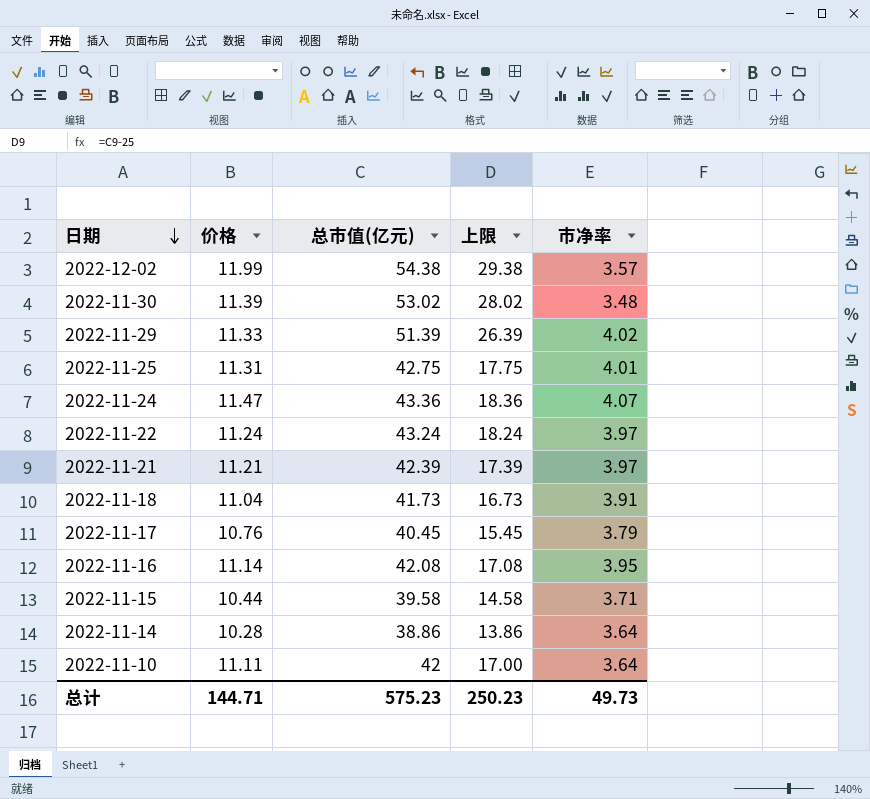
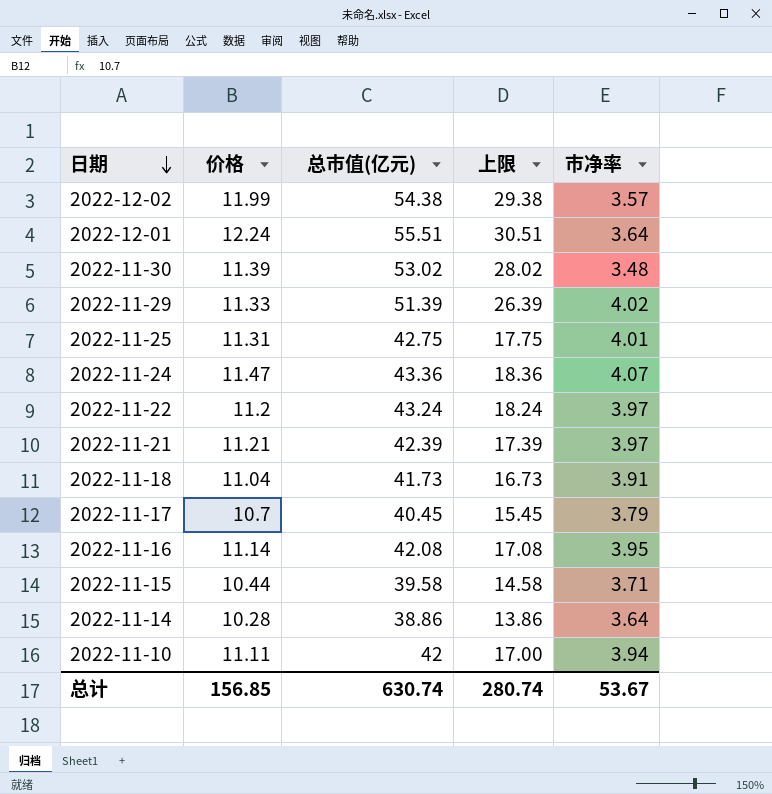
row 2022-12-01: none -> 12.24 | 55.51 | 30.51 | 3.64
2022-11-22 | 价格: 11.24 -> 11.2
2022-11-17 | 价格: 10.76 -> 10.7
2022-11-10 | 市净率: 3.64 -> 3.94
总计 | 价格: 144.71 -> 156.85
总计 | 总市值(亿元): 575.23 -> 630.74
总计 | 上限: 250.23 -> 280.74
总计 | 市净率: 49.73 -> 53.67

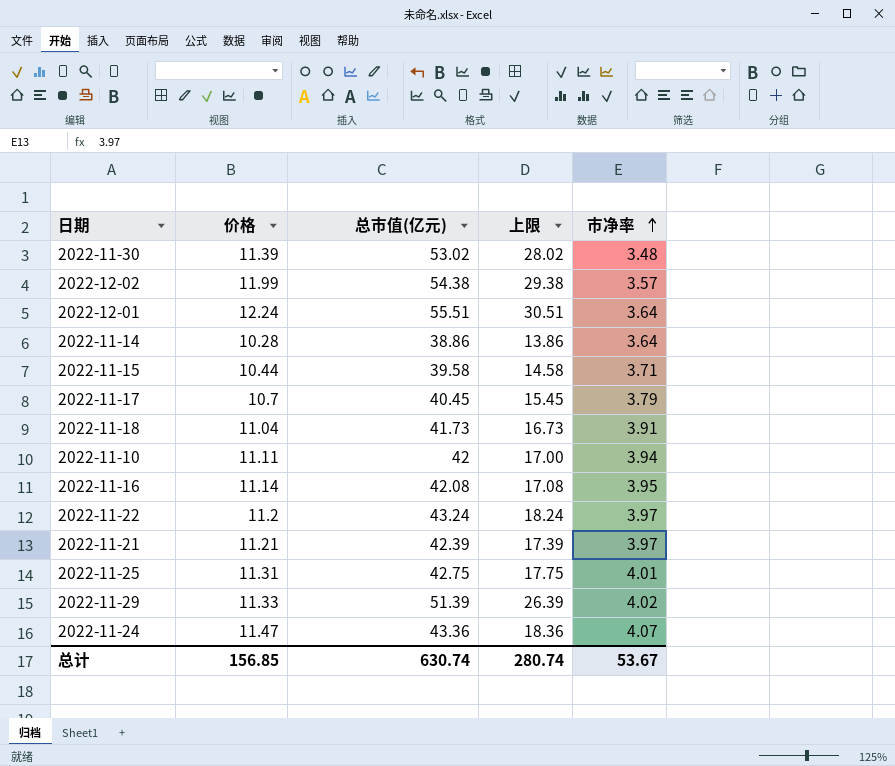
row order: 日期 descending -> 市净率 ascending

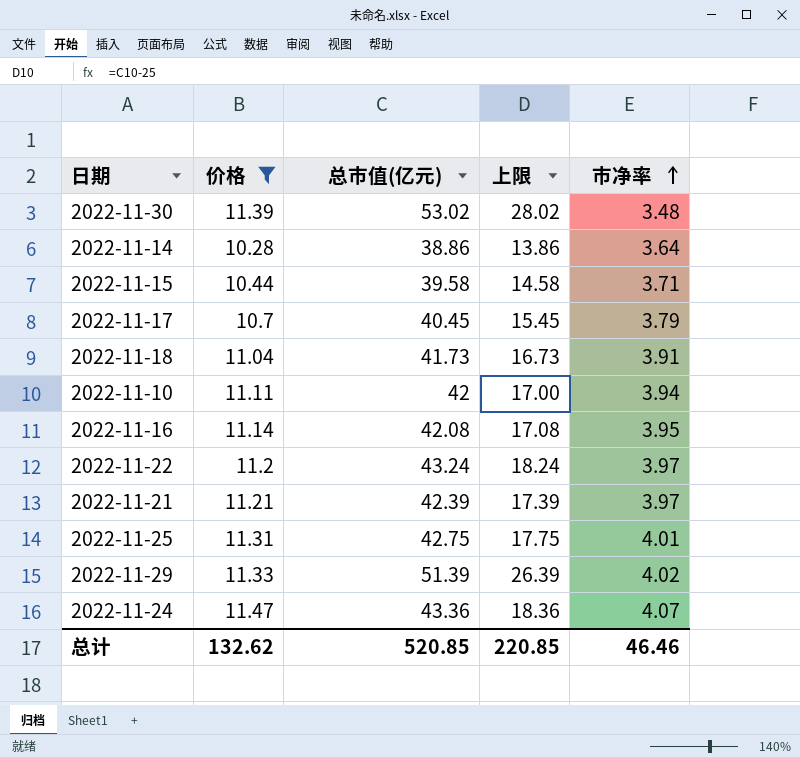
filter: none -> 价格 <= 11.47
总计 | 价格: 156.85 -> 132.62
总计 | 总市值(亿元): 630.74 -> 520.85
总计 | 上限: 280.74 -> 220.85
总计 | 市净率: 53.67 -> 46.46

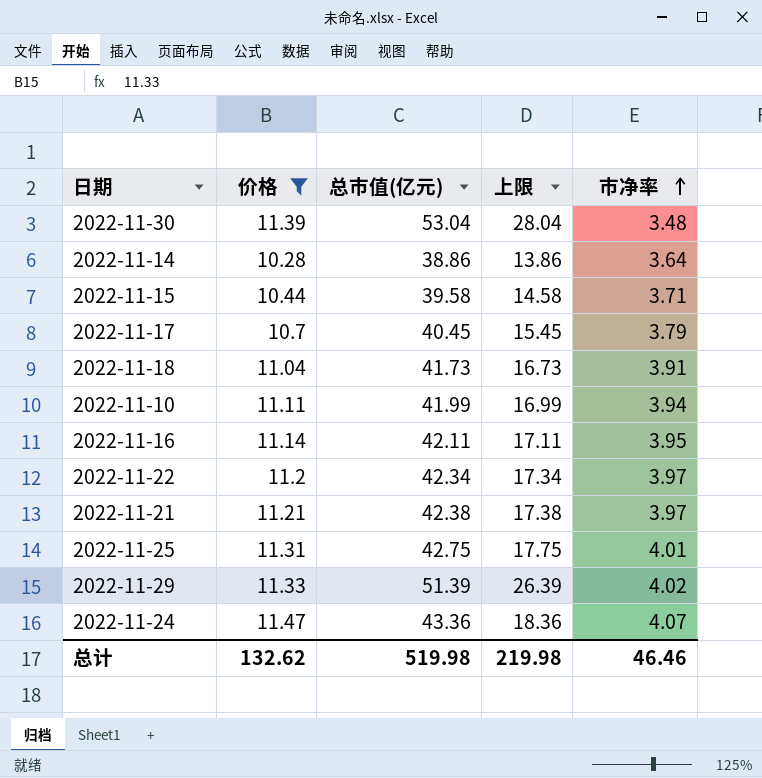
2022-11-30 | 总市值(亿元): 53.02 -> 53.04
2022-11-30 | 上限: 28.02 -> 28.04
2022-11-10 | 总市值(亿元): 42 -> 41.99
2022-11-10 | 上限: 17.00 -> 16.99
2022-11-16 | 总市值(亿元): 42.08 -> 42.11
2022-11-16 | 上限: 17.08 -> 17.11
2022-11-22 | 总市值(亿元): 43.24 -> 42.34
2022-11-22 | 上限: 18.24 -> 17.34
2022-11-21 | 总市值(亿元): 42.39 -> 42.38
2022-11-21 | 上限: 17.39 -> 17.38
总计 | 总市值(亿元): 520.85 -> 519.98
总计 | 上限: 220.85 -> 219.98

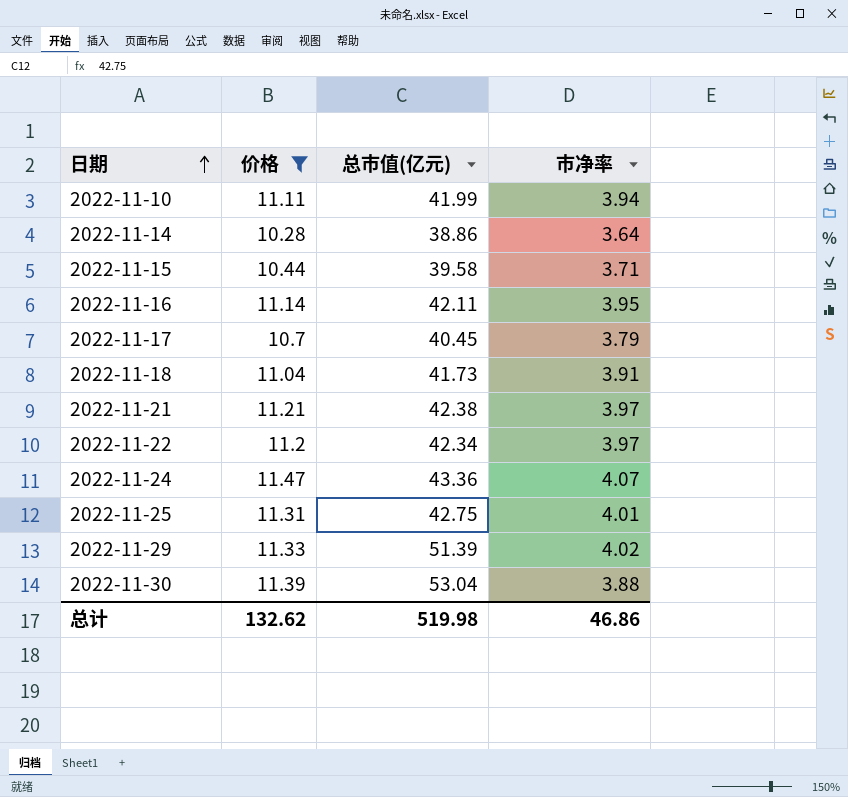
row order: 市净率 ascending -> 日期 ascending
column 上限 | formula: [总市值(亿元)] - 25 -> none
2022-11-30 | 市净率: 3.48 -> 3.88
总计 | 市净率: 46.46 -> 46.86

